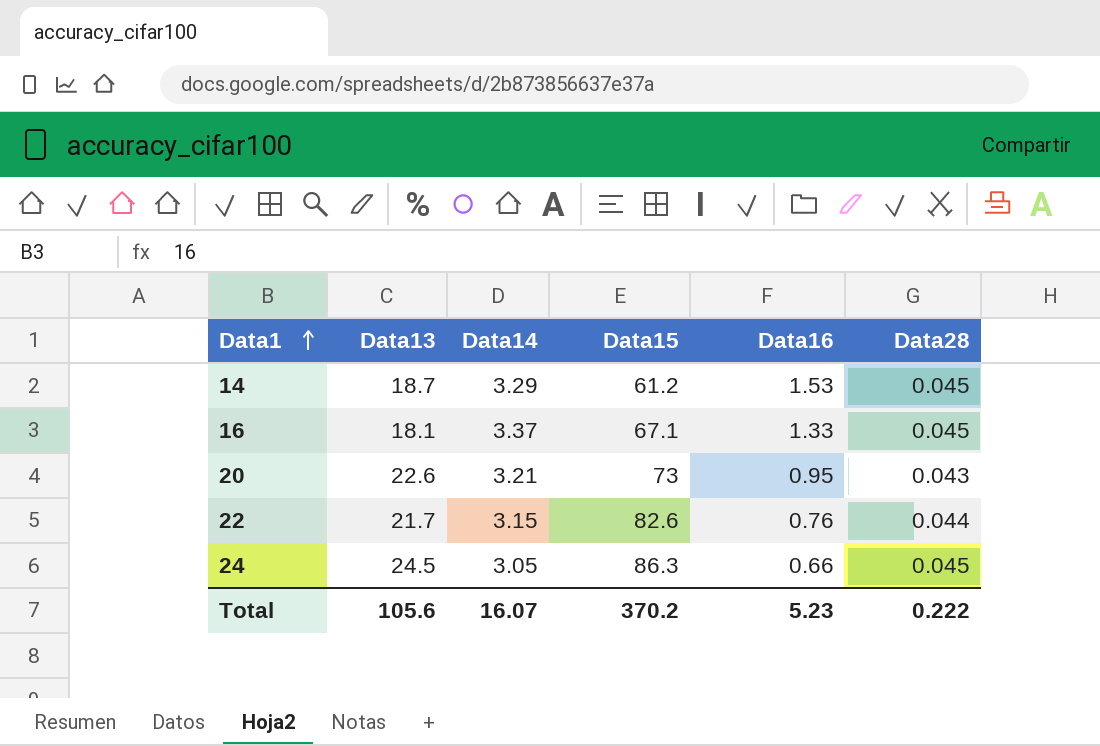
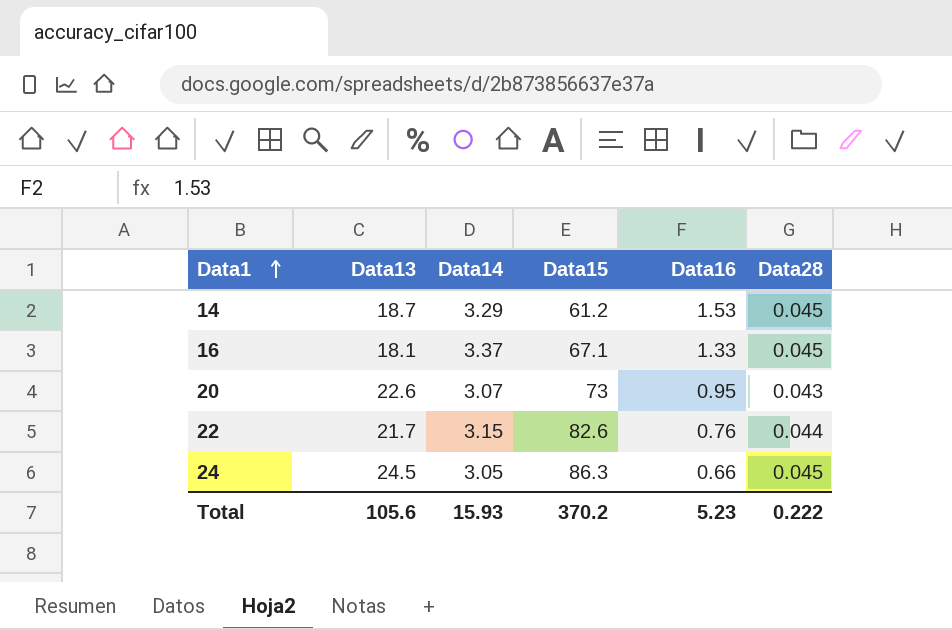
20 | Data14: 3.21 -> 3.07
Total | Data14: 16.07 -> 15.93

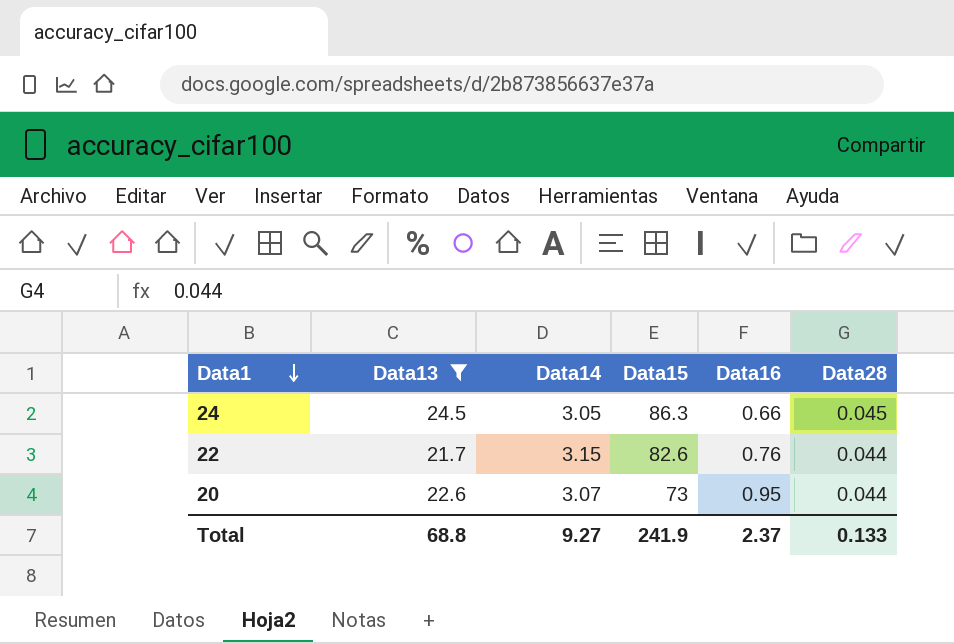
filter: none -> Data13 >= 21.7
row order: Data1 ascending -> Data1 descending
20 | Data28: 0.043 -> 0.044
Total | Data13: 105.6 -> 68.8
Total | Data14: 15.93 -> 9.27
Total | Data15: 370.2 -> 241.9
Total | Data16: 5.23 -> 2.37
Total | Data28: 0.222 -> 0.133

